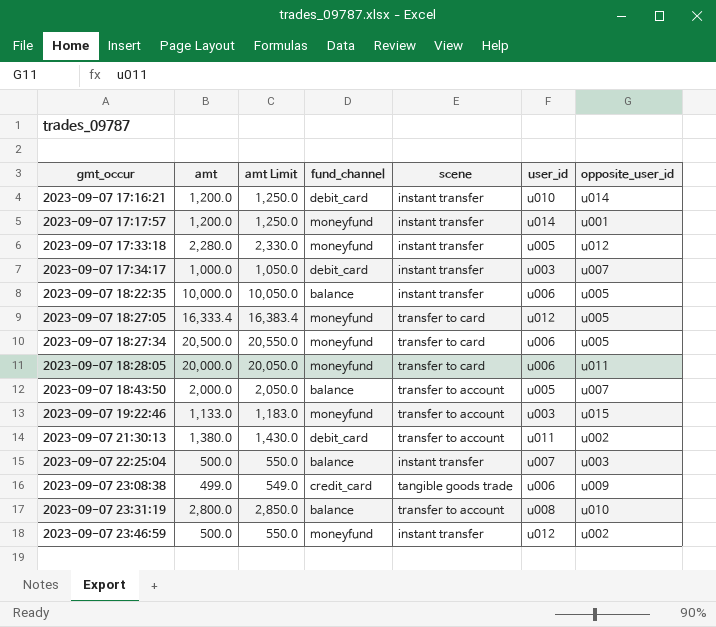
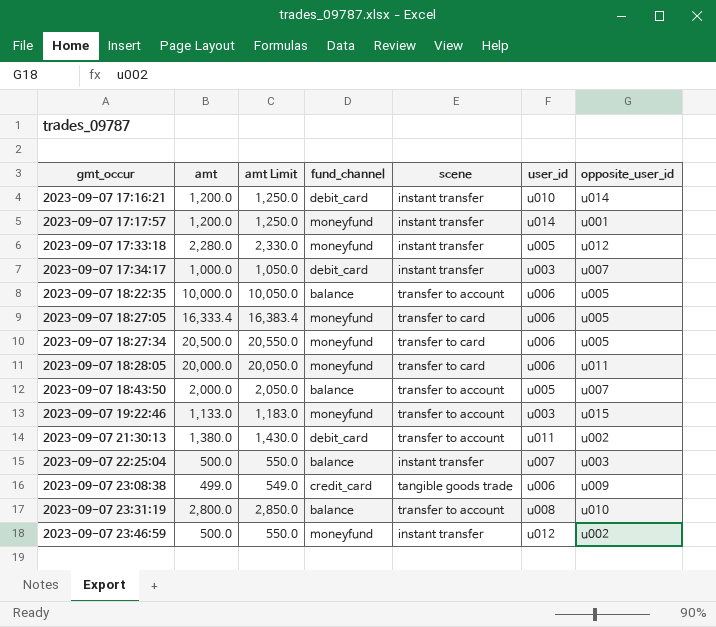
2023-09-07 18:22:35 | scene: instant transfer -> transfer to account
2023-09-07 18:27:05 | user_id: u012 -> u006

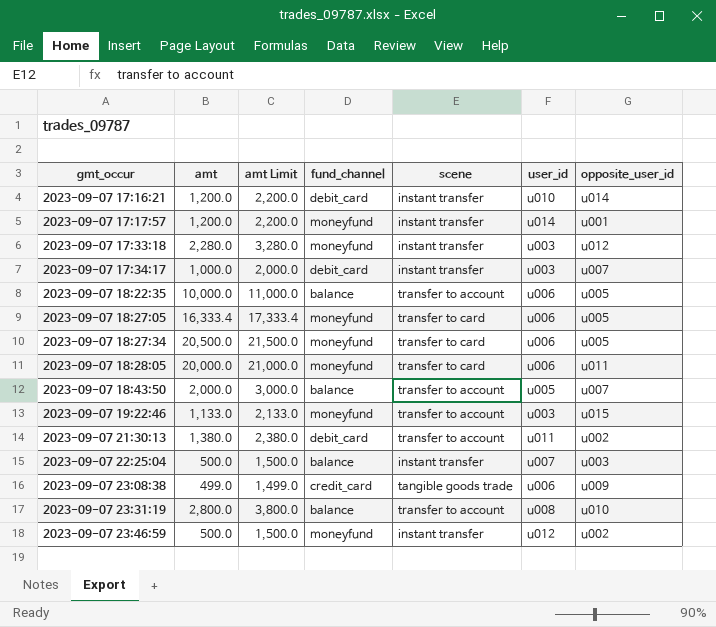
column amt Limit | formula: [amt] + 50 -> [amt] + 1000
2023-09-07 17:33:18 | user_id: u005 -> u003

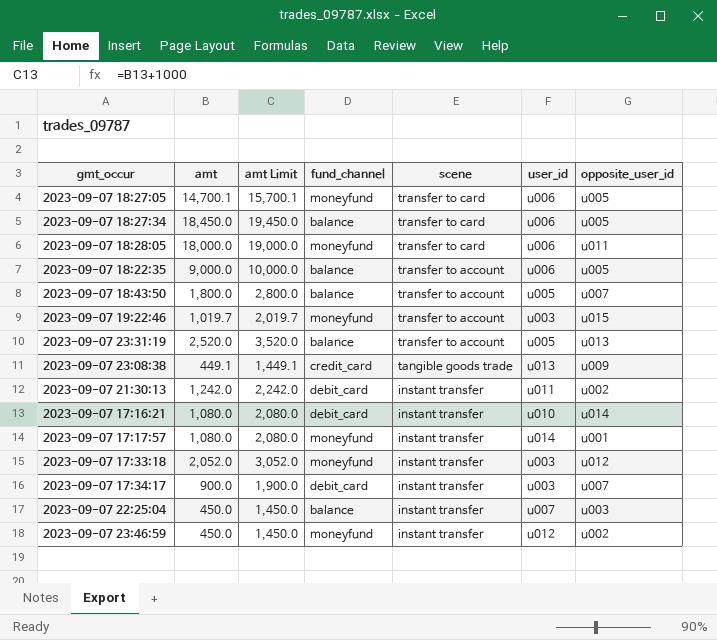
row order: gmt_occur ascending -> scene descending
2023-09-07 18:27:05 | amt: 16,333.4 -> 14,700.1
2023-09-07 18:27:05 | amt Limit: 17,333.4 -> 15,700.1
2023-09-07 18:27:34 | amt: 20,500.0 -> 18,450.0
2023-09-07 18:27:34 | amt Limit: 21,500.0 -> 19,450.0
2023-09-07 18:27:34 | fund_channel: moneyfund -> balance
2023-09-07 18:28:05 | amt: 20,000.0 -> 18,000.0
2023-09-07 18:28:05 | amt Limit: 21,000.0 -> 19,000.0
2023-09-07 18:22:35 | amt: 10,000.0 -> 9,000.0
2023-09-07 18:22:35 | amt Limit: 11,000.0 -> 10,000.0
2023-09-07 18:43:50 | amt: 2,000.0 -> 1,800.0
2023-09-07 18:43:50 | amt Limit: 3,000.0 -> 2,800.0
2023-09-07 19:22:46 | amt: 1,133.0 -> 1,019.7
2023-09-07 19:22:46 | amt Limit: 2,133.0 -> 2,019.7
2023-09-07 23:31:19 | amt: 2,800.0 -> 2,520.0
2023-09-07 23:31:19 | amt Limit: 3,800.0 -> 3,520.0
2023-09-07 23:31:19 | user_id: u008 -> u005
2023-09-07 23:31:19 | opposite_user_id: u010 -> u013
2023-09-07 23:08:38 | amt: 499.0 -> 449.1
2023-09-07 23:08:38 | amt Limit: 1,499.0 -> 1,449.1
2023-09-07 23:08:38 | user_id: u006 -> u013
2023-09-07 21:30:13 | amt: 1,380.0 -> 1,242.0
2023-09-07 21:30:13 | amt Limit: 2,380.0 -> 2,242.0
2023-09-07 21:30:13 | scene: transfer to account -> instant transfer
2023-09-07 17:16:21 | amt: 1,200.0 -> 1,080.0
2023-09-07 17:16:21 | amt Limit: 2,200.0 -> 2,080.0
2023-09-07 17:17:57 | amt: 1,200.0 -> 1,080.0
2023-09-07 17:17:57 | amt Limit: 2,200.0 -> 2,080.0
2023-09-07 17:33:18 | amt: 2,280.0 -> 2,052.0
2023-09-07 17:33:18 | amt Limit: 3,280.0 -> 3,052.0
2023-09-07 17:34:17 | amt: 1,000.0 -> 900.0
2023-09-07 17:34:17 | amt Limit: 2,000.0 -> 1,900.0
2023-09-07 22:25:04 | amt: 500.0 -> 450.0
2023-09-07 22:25:04 | amt Limit: 1,500.0 -> 1,450.0
2023-09-07 23:46:59 | amt: 500.0 -> 450.0
2023-09-07 23:46:59 | amt Limit: 1,500.0 -> 1,450.0

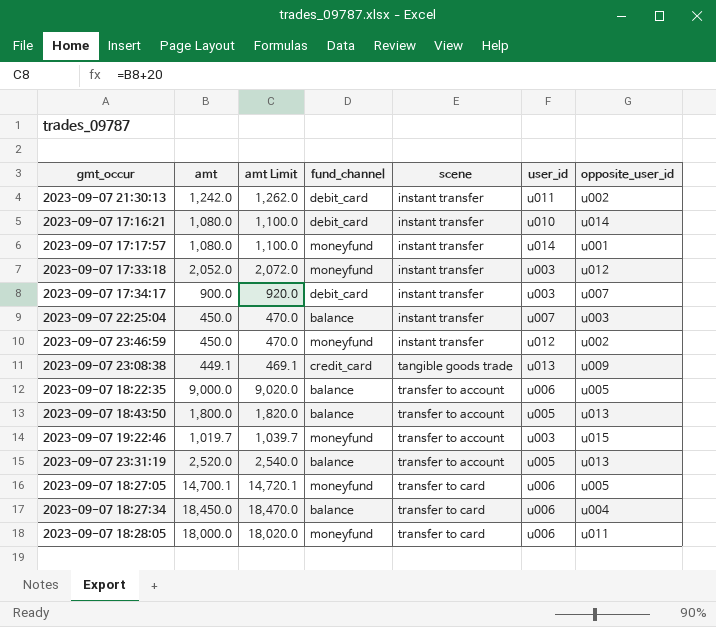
row order: scene descending -> scene ascending
column amt Limit | formula: [amt] + 1000 -> [amt] + 20
2023-09-07 18:43:50 | opposite_user_id: u007 -> u013
2023-09-07 18:27:34 | opposite_user_id: u005 -> u004

